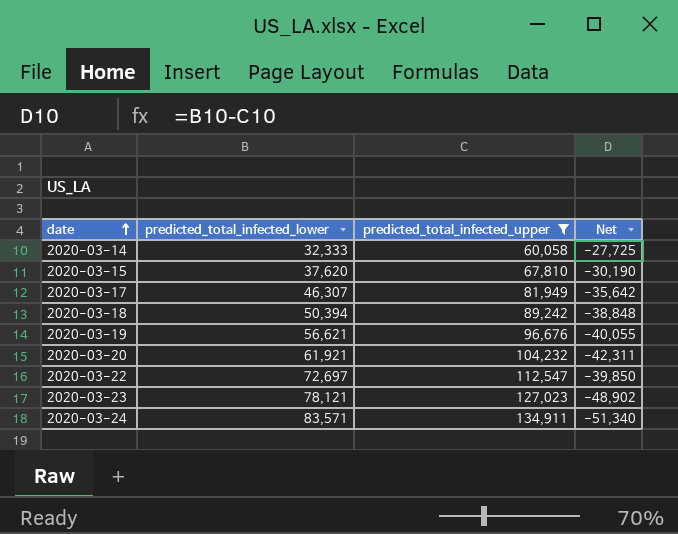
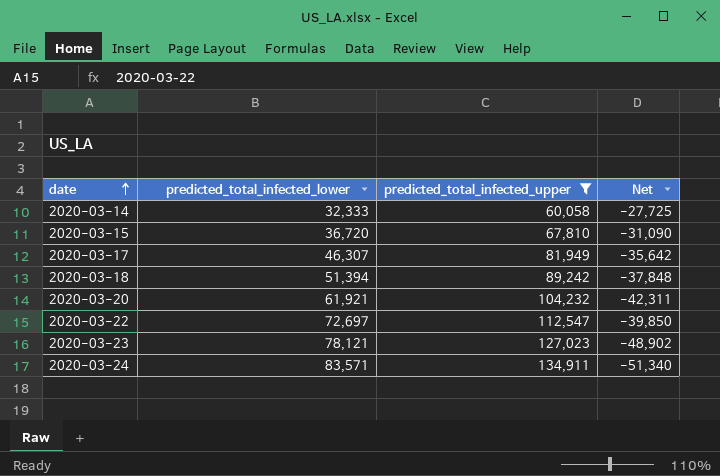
row 2020-03-19: 56,621 | 96,676 | -40,055 -> none
2020-03-15 | predicted_total_infected_lower: 37,620 -> 36,720
2020-03-15 | Net: -30,190 -> -31,090
2020-03-18 | predicted_total_infected_lower: 50,394 -> 51,394
2020-03-18 | Net: -38,848 -> -37,848

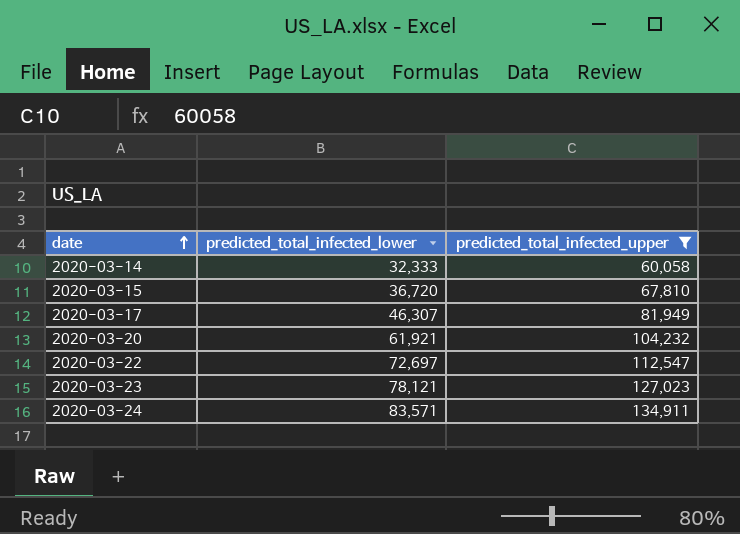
column Net | formula: [predicted_total_infected_lower] - [predicted_total_infected_upper] -> none
row 2020-03-18: 51,394 | 89,242 | -37,848 -> none

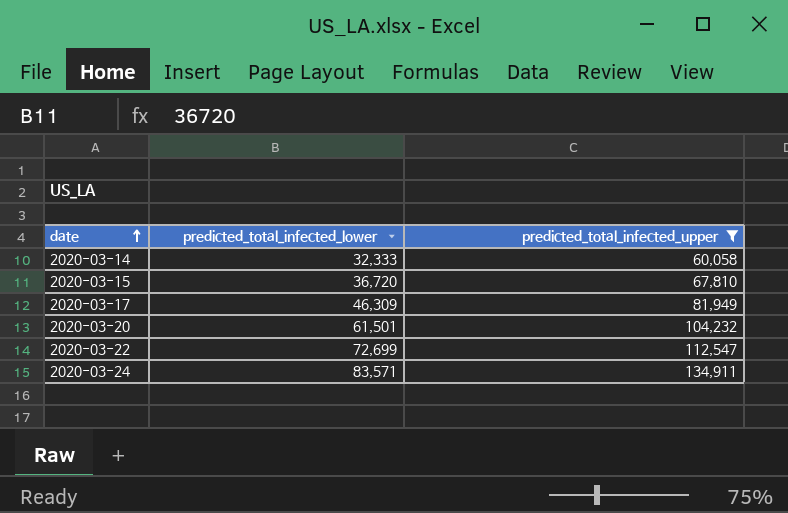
row 2020-03-23: 78,121 | 127,023 -> none
2020-03-17 | predicted_total_infected_lower: 46,307 -> 46,309
2020-03-20 | predicted_total_infected_lower: 61,921 -> 61,501
2020-03-22 | predicted_total_infected_lower: 72,697 -> 72,699

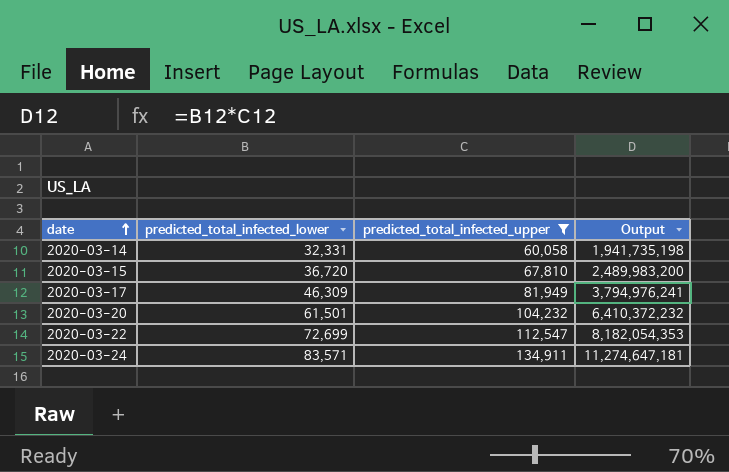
column Output | formula: none -> [predicted_total_infected_lower] * [predicted_total_infected_upper]
2020-03-14 | predicted_total_infected_lower: 32,333 -> 32,331

